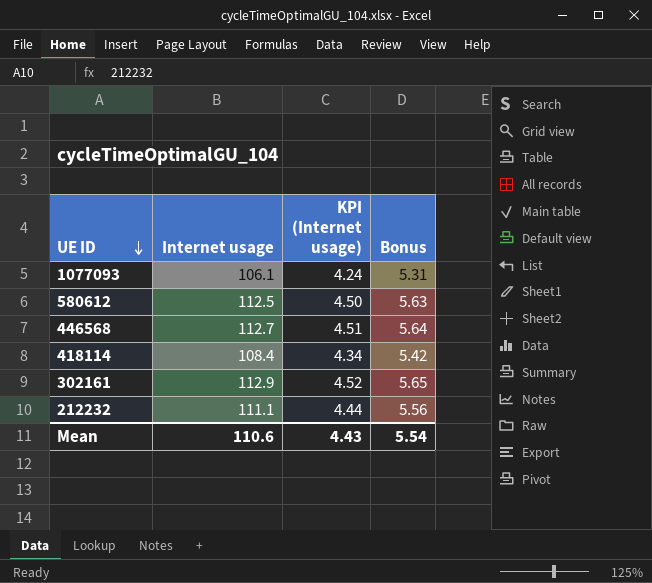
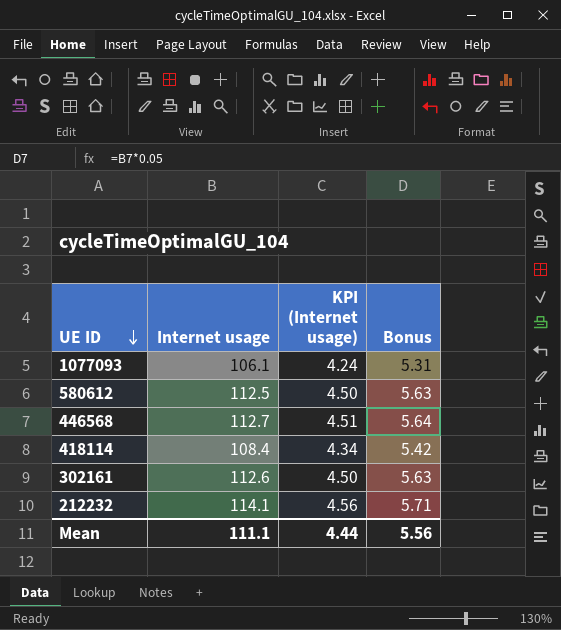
302161 | Internet usage: 112.9 -> 112.6
302161 | KPI (Internet usage): 4.52 -> 4.50
302161 | Bonus: 5.65 -> 5.63
212232 | Internet usage: 111.1 -> 114.1
212232 | KPI (Internet usage): 4.44 -> 4.56
212232 | Bonus: 5.56 -> 5.71
Mean | Internet usage: 110.6 -> 111.1
Mean | KPI (Internet usage): 4.43 -> 4.44
Mean | Bonus: 5.54 -> 5.56

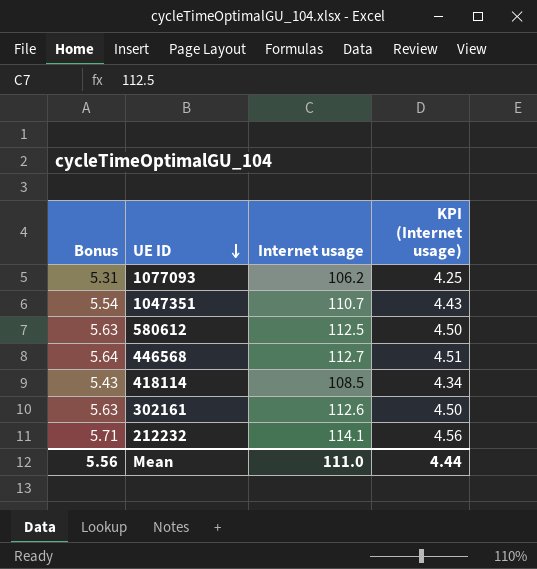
column Bonus | position: 4 -> 1
1077093 | Internet usage: 106.1 -> 106.2
1077093 | KPI (Internet usage): 4.24 -> 4.25
row 1047351: none -> 5.54 | 110.7 | 4.43
418114 | Bonus: 5.42 -> 5.43
418114 | Internet usage: 108.4 -> 108.5
Mean | Internet usage: 111.1 -> 111.0

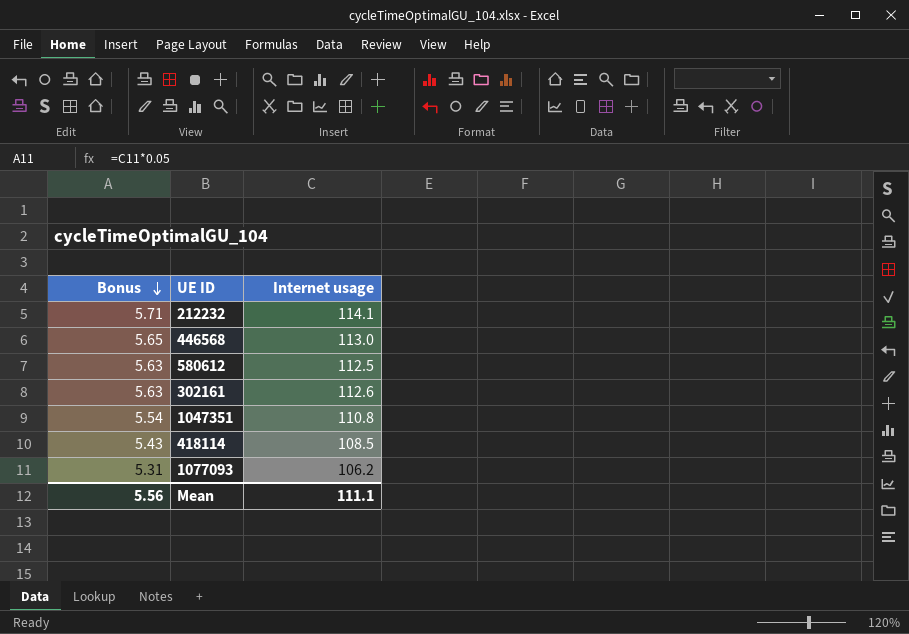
row order: UE ID descending -> Bonus descending
column KPI (Internet usage) | formula: [Internet usage] * 0.04 -> none
446568 | Bonus: 5.64 -> 5.65
446568 | Internet usage: 112.7 -> 113.0
1047351 | Internet usage: 110.7 -> 110.8
Mean | Internet usage: 111.0 -> 111.1

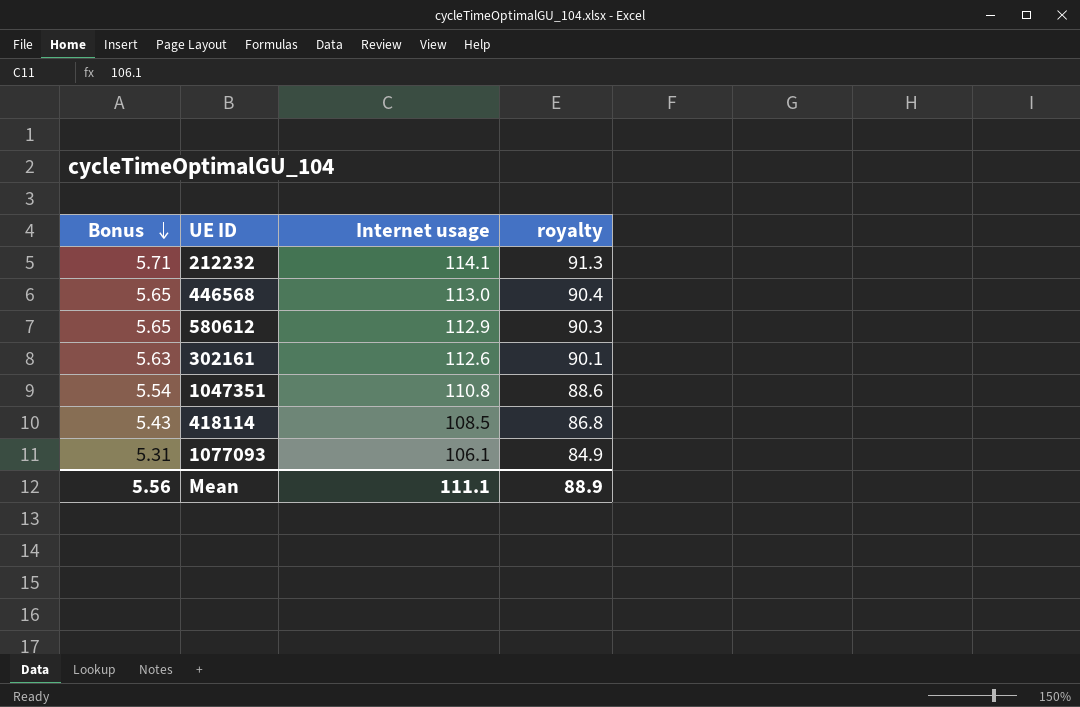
column royalty | formula: none -> [Internet usage] * 0.8
580612 | Bonus: 5.63 -> 5.65
580612 | Internet usage: 112.5 -> 112.9
1077093 | Internet usage: 106.2 -> 106.1

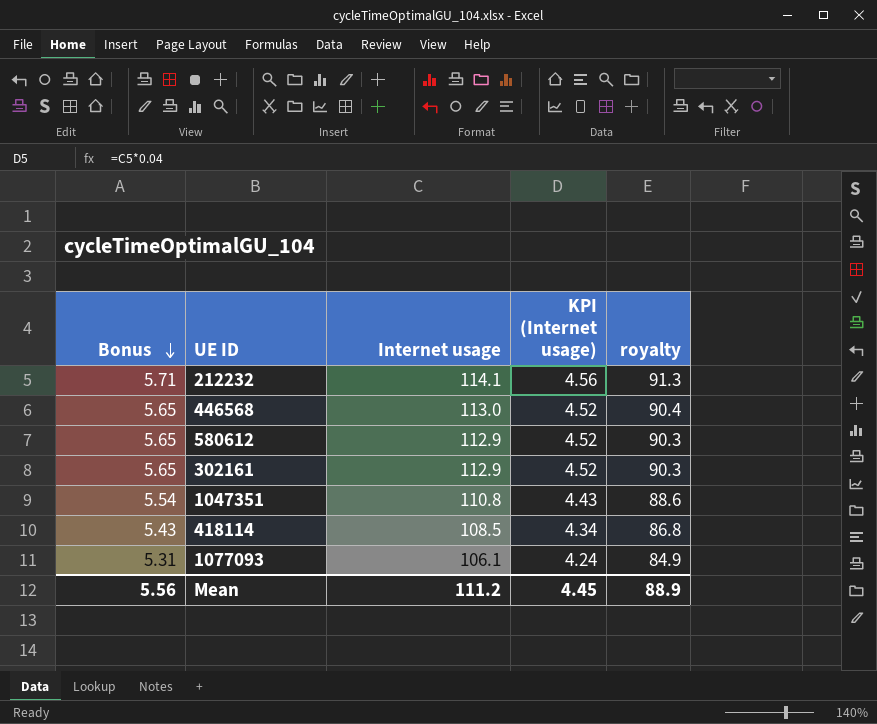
column KPI (Internet usage) | formula: none -> [Internet usage] * 0.04
302161 | Bonus: 5.63 -> 5.65
302161 | Internet usage: 112.6 -> 112.9
302161 | royalty: 90.1 -> 90.3
Mean | Internet usage: 111.1 -> 111.2

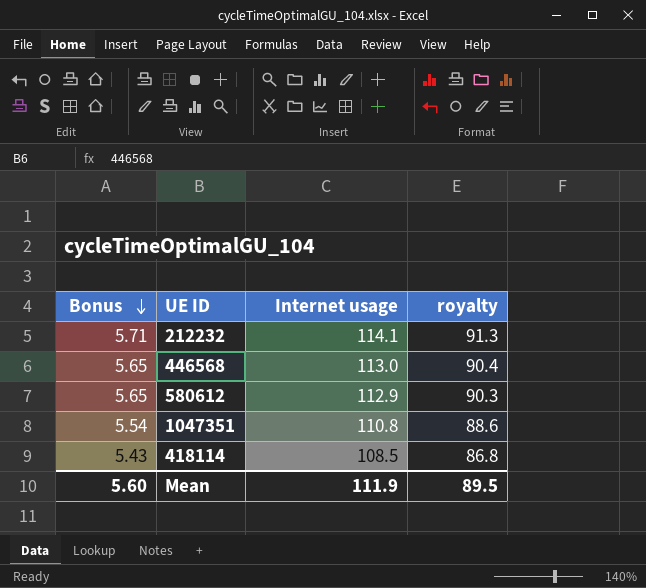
column KPI (Internet usage) | formula: [Internet usage] * 0.04 -> none
row 302161: 5.65 | 112.9 | 4.52 | 90.3 -> none
row 1077093: 5.31 | 106.1 | 4.24 | 84.9 -> none
Mean | Bonus: 5.56 -> 5.60
Mean | Internet usage: 111.2 -> 111.9
Mean | royalty: 88.9 -> 89.5

